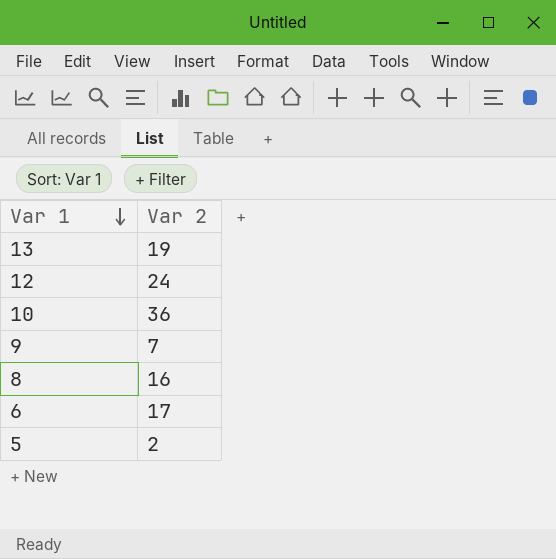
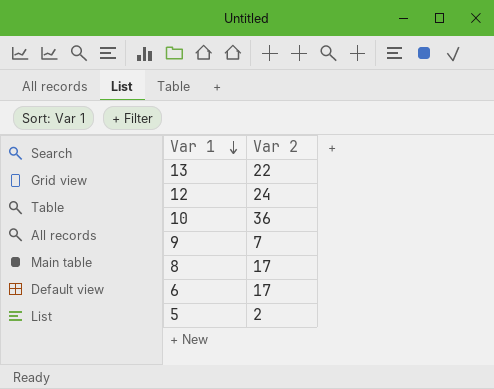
13 | Var 2: 19 -> 22
8 | Var 2: 16 -> 17

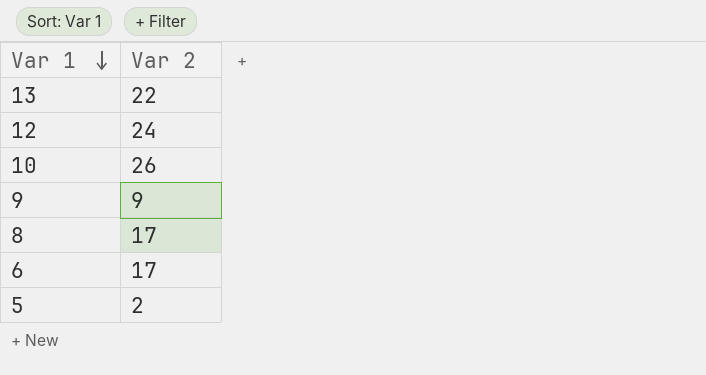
10 | Var 2: 36 -> 26
9 | Var 2: 7 -> 9

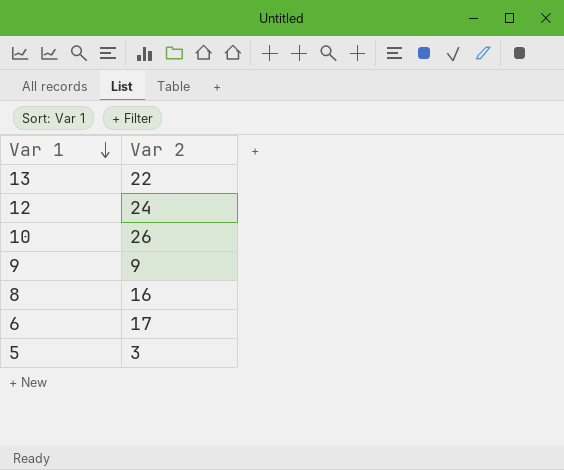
8 | Var 2: 17 -> 16
5 | Var 2: 2 -> 3

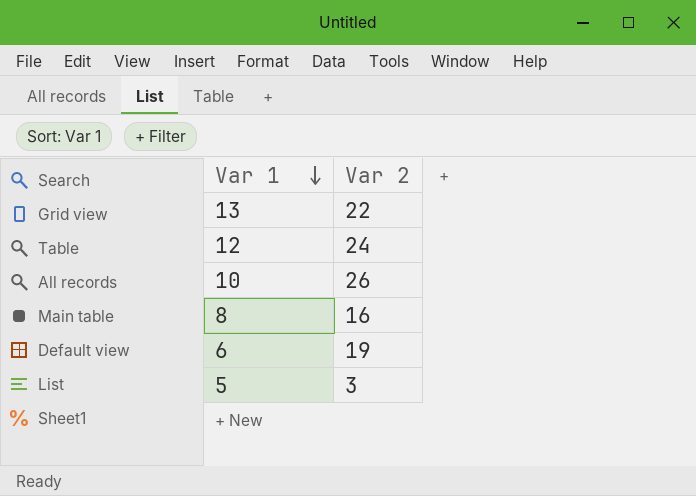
row 9: 9 -> none
6 | Var 2: 17 -> 19

